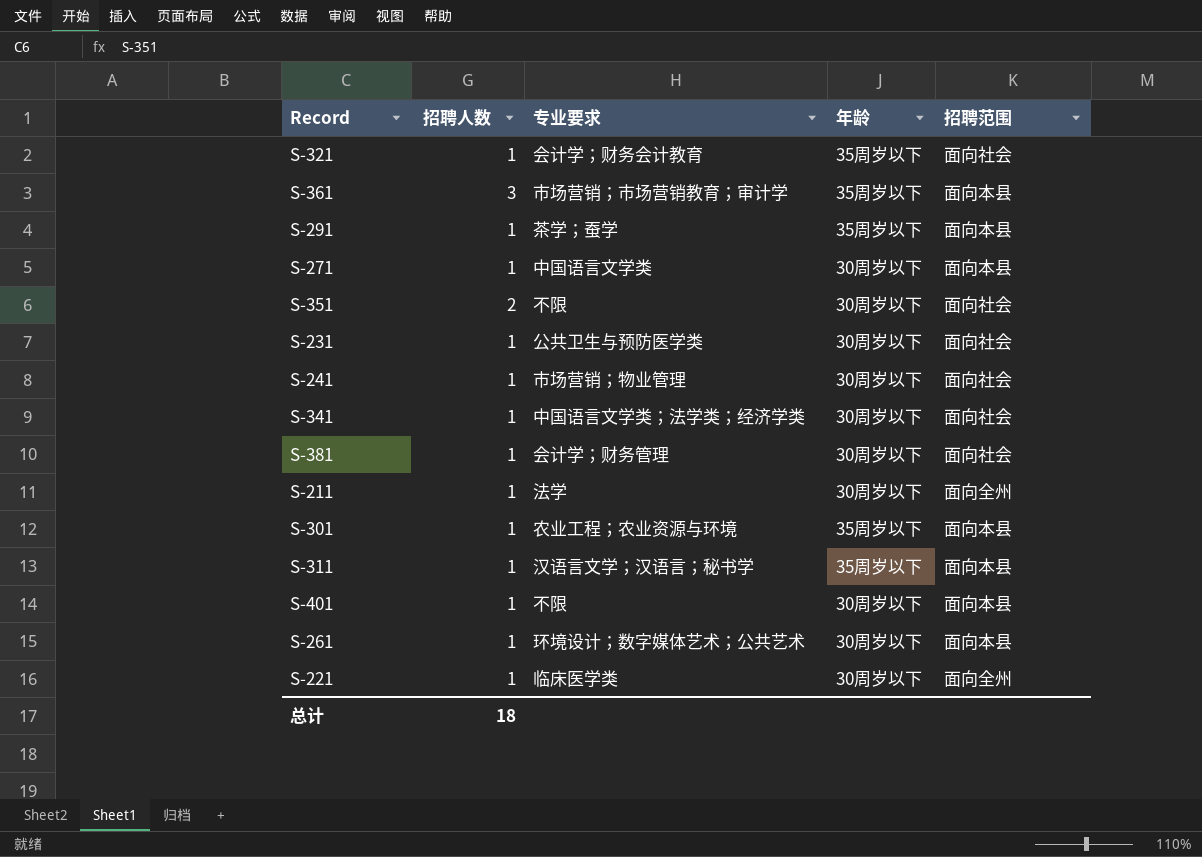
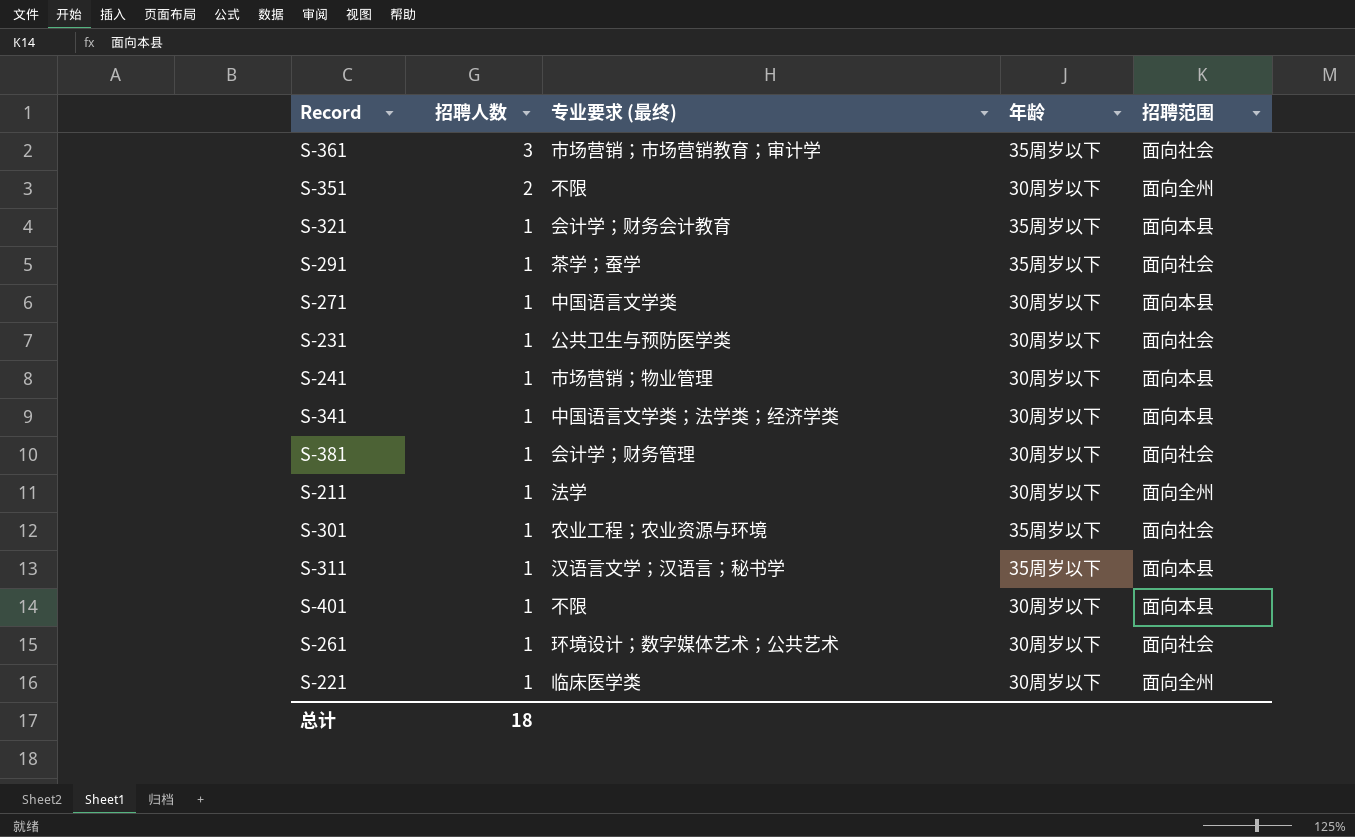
row order: none -> 招聘人数 descending
column name: 专业要求 -> 专业要求 (最终)
S-361 | 招聘范围: 面向本县 -> 面向社会
S-351 | 招聘范围: 面向社会 -> 面向全州
S-321 | 招聘范围: 面向社会 -> 面向本县
S-291 | 招聘范围: 面向本县 -> 面向社会
S-241 | 招聘范围: 面向社会 -> 面向本县
S-341 | 招聘范围: 面向社会 -> 面向本县
S-301 | 招聘范围: 面向本县 -> 面向社会
S-261 | 招聘范围: 面向本县 -> 面向社会

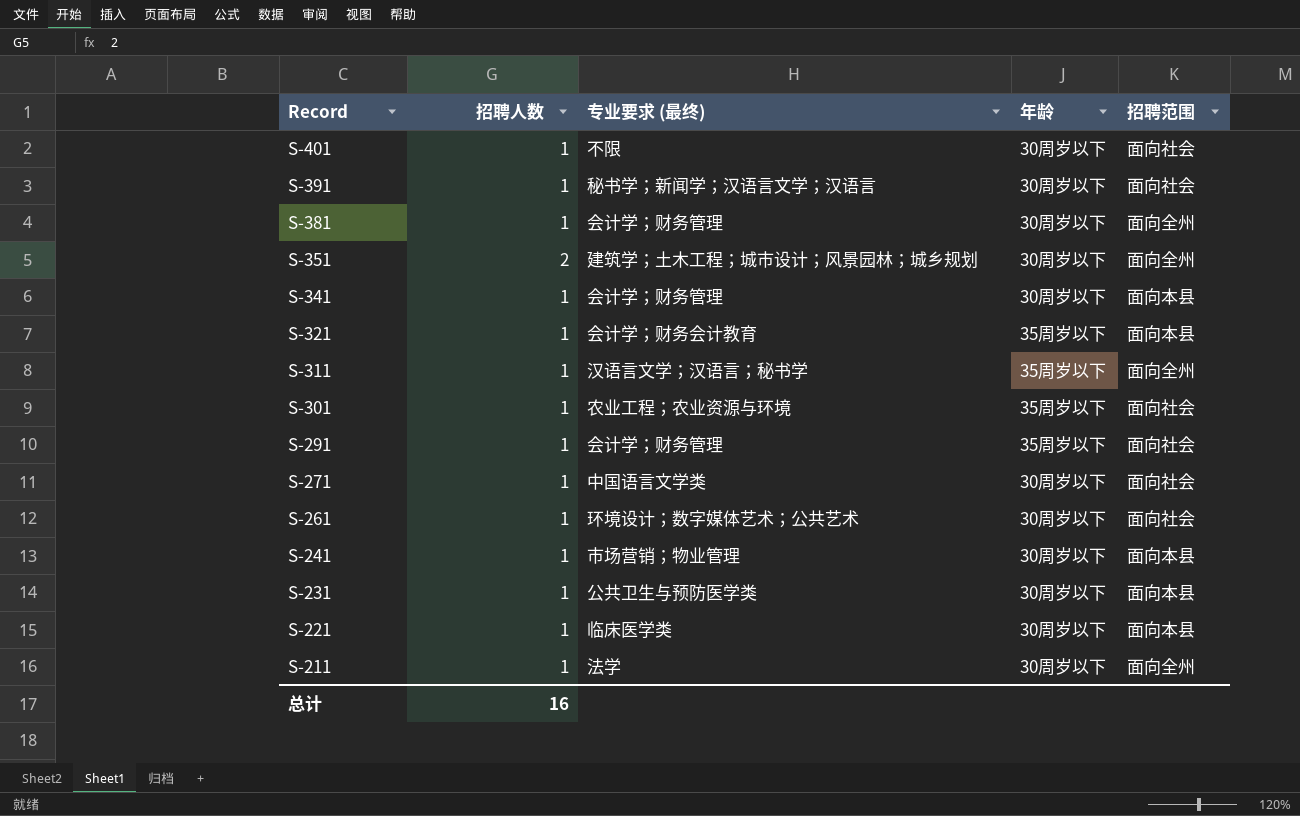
row order: 招聘人数 descending -> Record descending
row S-361: 3 | 市场营销；市场营销教育；审计学 | 35周岁以下 | 面向社会 -> none
S-401 | 招聘范围: 面向本县 -> 面向社会
row S-391: none -> 1 | 秘书学；新闻学；汉语言文学；汉语言 | 30周岁以下 | 面向社会
S-381 | 招聘范围: 面向社会 -> 面向全州
S-351 | 专业要求 (最终): 不限 -> 建筑学；土木工程；城市设计；风景园林；城乡规划
S-341 | 专业要求 (最终): 中国语言文学类；法学类；经济学类 -> 会计学；财务管理
S-311 | 招聘范围: 面向本县 -> 面向全州
S-291 | 专业要求 (最终): 茶学；蚕学 -> 会计学；财务管理
S-271 | 招聘范围: 面向本县 -> 面向社会
S-231 | 招聘范围: 面向社会 -> 面向本县
S-221 | 招聘范围: 面向全州 -> 面向本县
总计 | 招聘人数: 18 -> 16

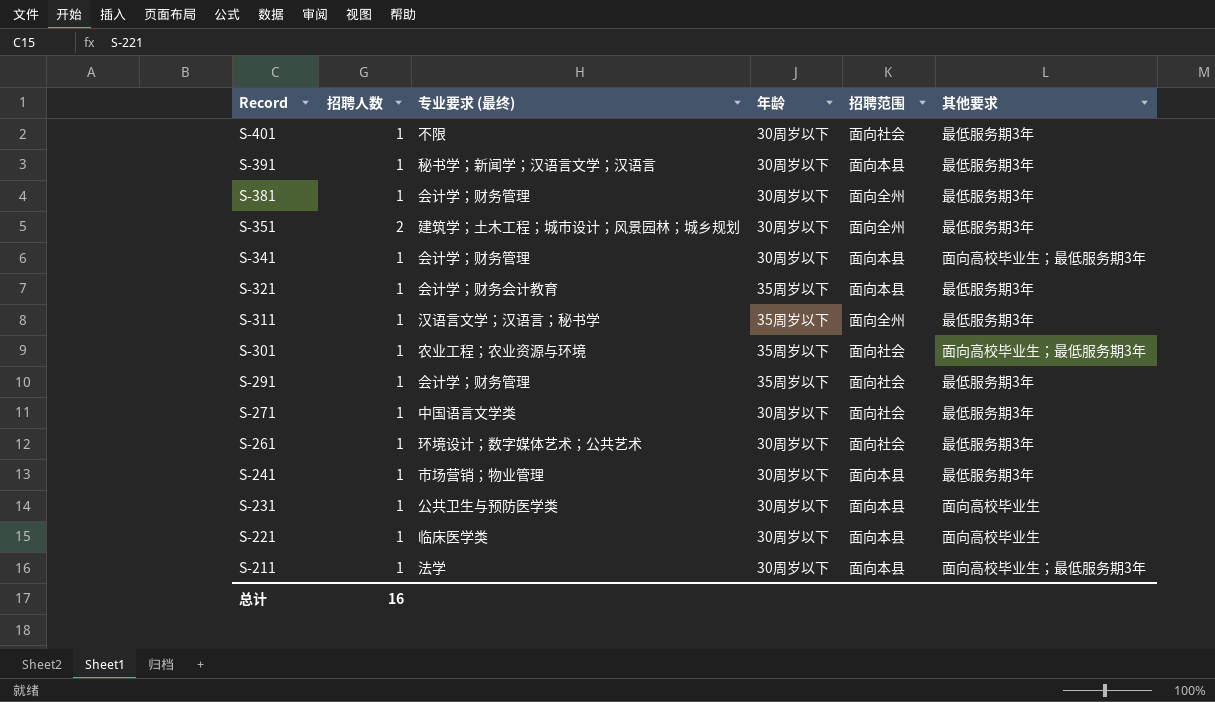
column 其他要求 | position: none -> 6
S-391 | 招聘范围: 面向社会 -> 面向本县
S-211 | 招聘范围: 面向全州 -> 面向本县

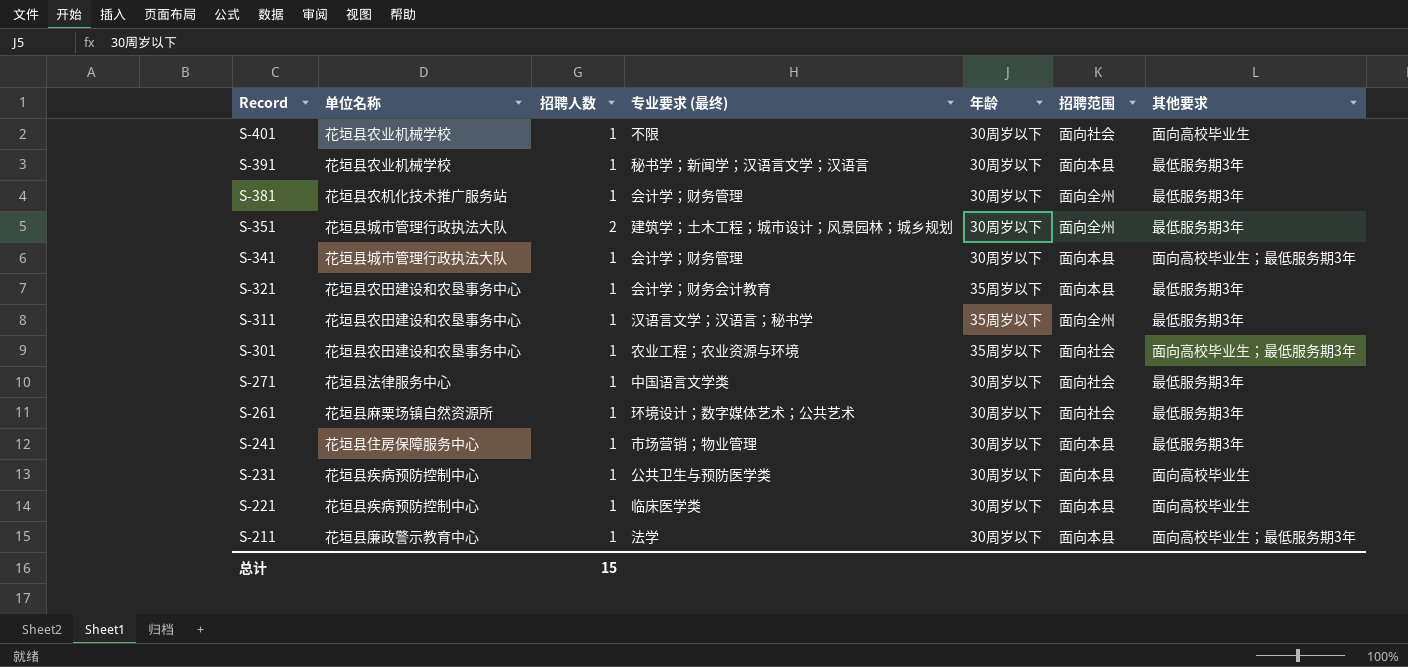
column 单位名称 | position: none -> 2
row S-291: 1 | 会计学；财务管理 | 35周岁以下 | 面向社会 | 最低服务期3年 -> none
S-401 | 其他要求: 最低服务期3年 -> 面向高校毕业生
总计 | 招聘人数: 16 -> 15

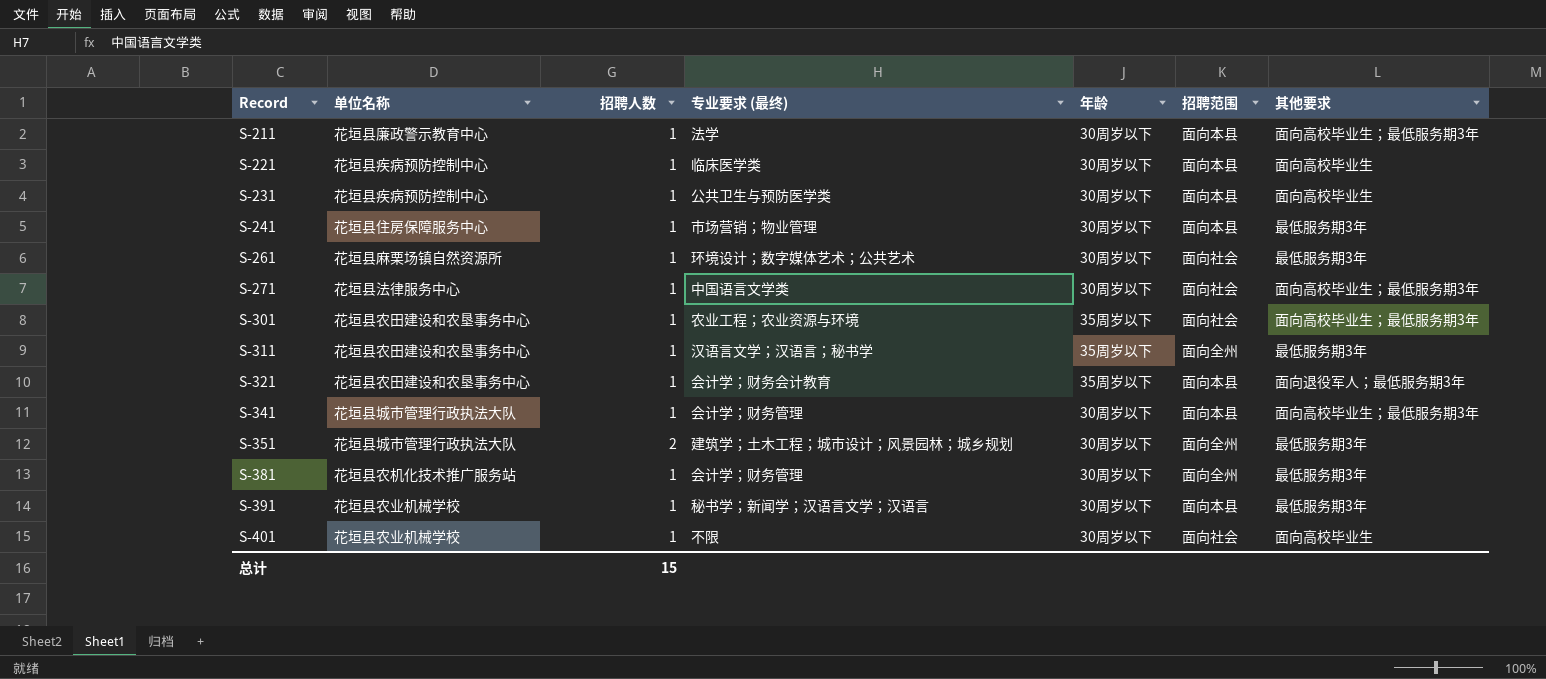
row order: Record descending -> Record ascending
S-271 | 其他要求: 最低服务期3年 -> 面向高校毕业生；最低服务期3年
S-321 | 其他要求: 最低服务期3年 -> 面向退役军人；最低服务期3年

